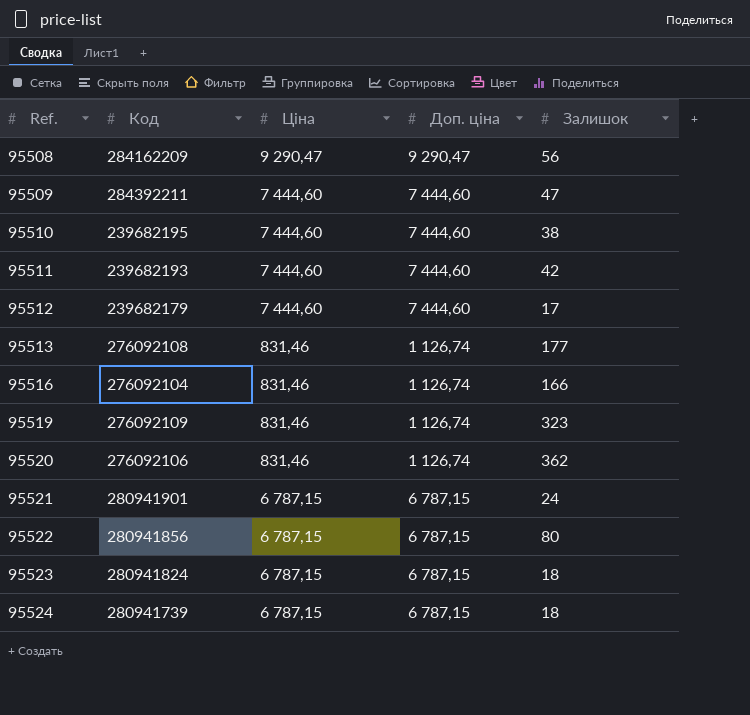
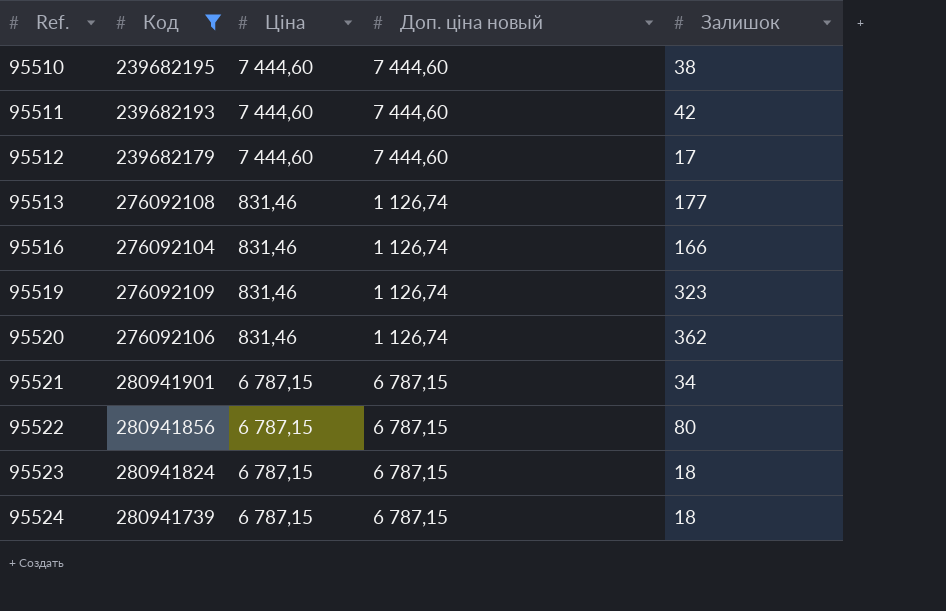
filter: none -> Код <= 280941901
column name: Доп. ціна -> Доп. ціна новый
95521 | Залишок: 24 -> 34

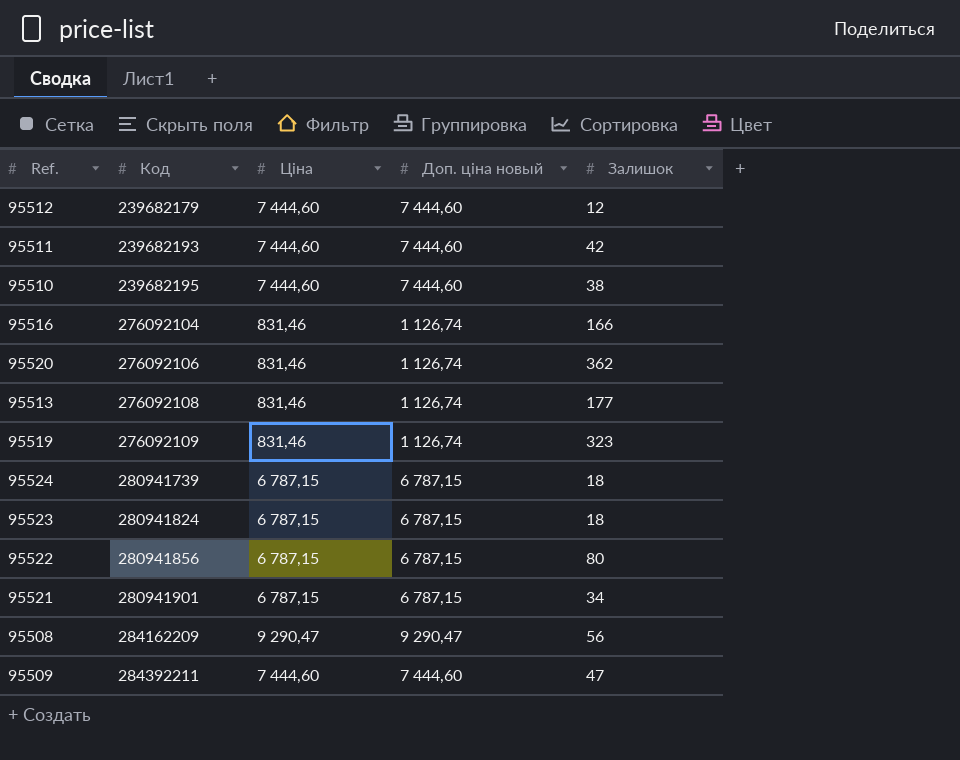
filter: Код <= 280941901 -> none
row order: Ref. ascending -> Код ascending
95512 | Залишок: 17 -> 12

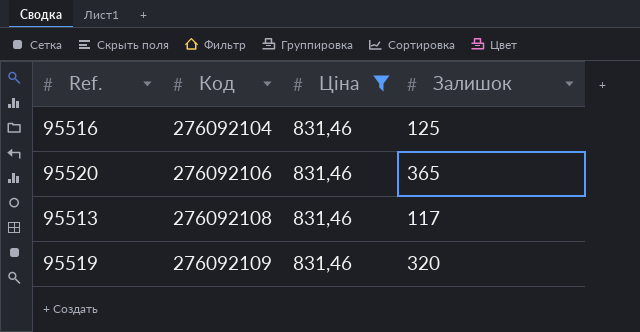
filter: none -> Ціна = 831,46
column Доп. ціна новый | position: 4 -> none
95516 | Залишок: 166 -> 125
95520 | Залишок: 362 -> 365
95513 | Залишок: 177 -> 117
95519 | Залишок: 323 -> 320

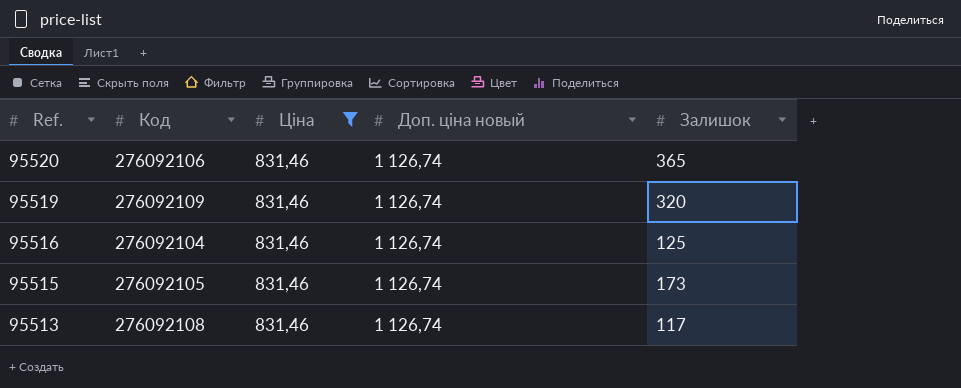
row order: Код ascending -> Ref. descending
column Доп. ціна новый | position: none -> 4
row 95515: none -> 276092105 | 831,46 | 1 126,74 | 173

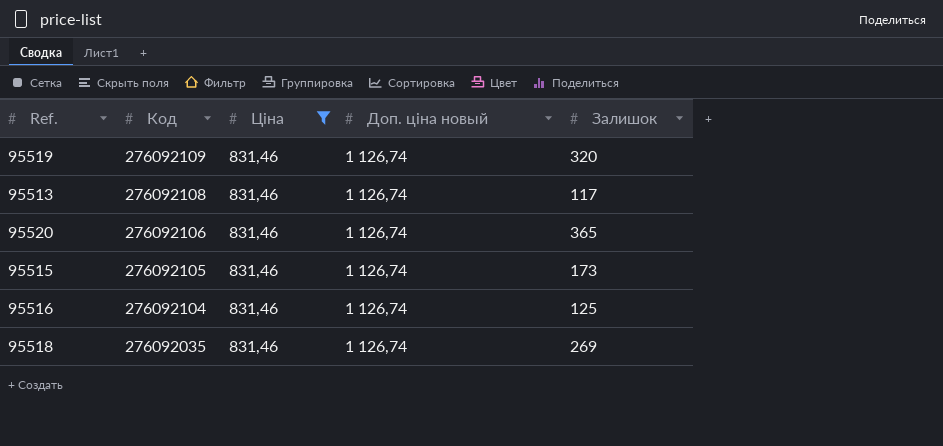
row order: Ref. descending -> Код descending
row 95518: none -> 276092035 | 831,46 | 1 126,74 | 269

